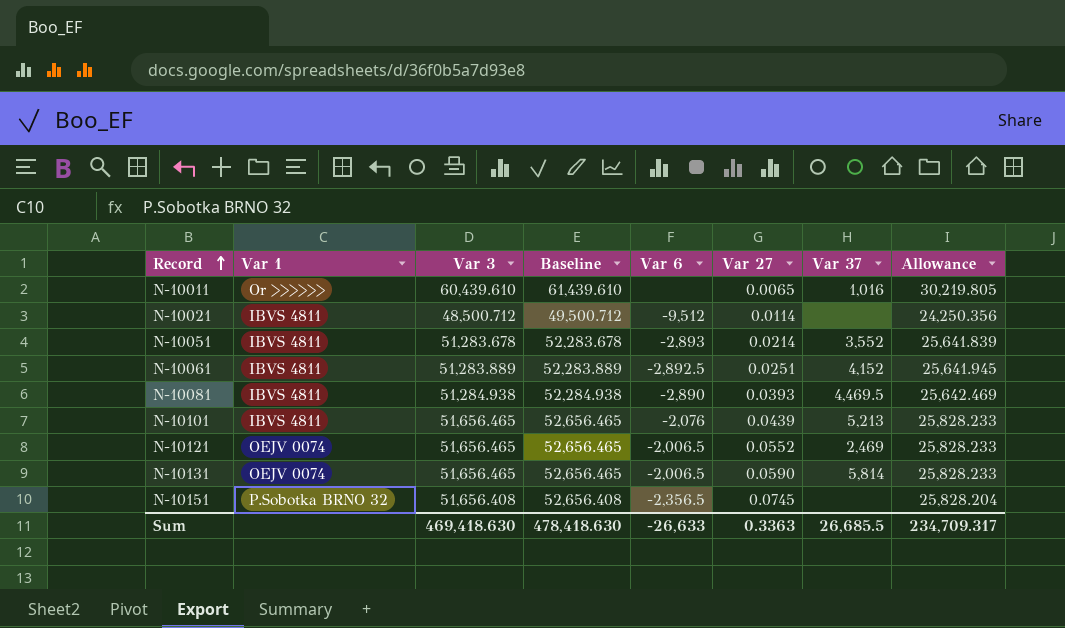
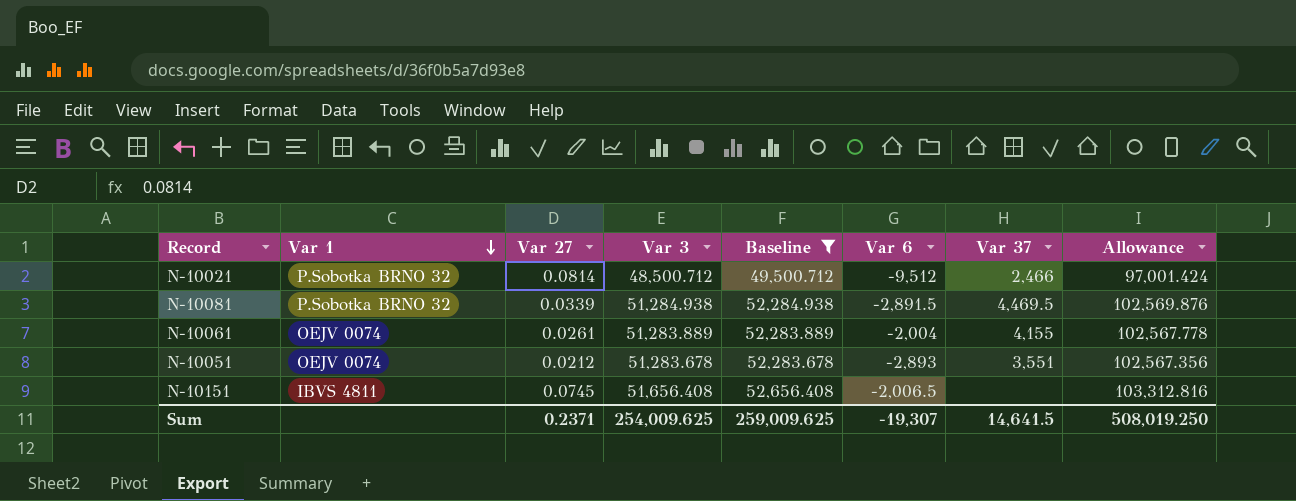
filter: none -> Baseline <= 52,656.408
row order: Record ascending -> Var 1 descending
column Var 27 | position: 6 -> 3
column Allowance | formula: [Var 3] * 0.5 -> [Var 3] * 2
N-10021 | Var 1: IBVS 4811 -> P.Sobotka BRNO 32
N-10021 | Var 27: 0.0114 -> 0.0814
N-10021 | Var 37: none -> 2,466
N-10081 | Var 1: IBVS 4811 -> P.Sobotka BRNO 32
N-10081 | Var 27: 0.0393 -> 0.0339
N-10081 | Var 6: -2,890 -> -2,891.5
N-10061 | Var 1: IBVS 4811 -> OEJV 0074
N-10061 | Var 27: 0.0251 -> 0.0261
N-10061 | Var 6: -2,892.5 -> -2,004
N-10061 | Var 37: 4,152 -> 4,155
N-10051 | Var 1: IBVS 4811 -> OEJV 0074
N-10051 | Var 27: 0.0214 -> 0.0212
N-10051 | Var 37: 3,552 -> 3,551
N-10151 | Var 1: P.Sobotka BRNO 32 -> IBVS 4811
N-10151 | Var 6: -2,356.5 -> -2,006.5
Sum | Var 27: 0.3363 -> 0.2371
Sum | Var 3: 469,418.630 -> 254,009.625
Sum | Baseline: 478,418.630 -> 259,009.625
Sum | Var 6: -26,633 -> -19,307
Sum | Var 37: 26,685.5 -> 14,641.5
Sum | Allowance: 234,709.317 -> 508,019.250

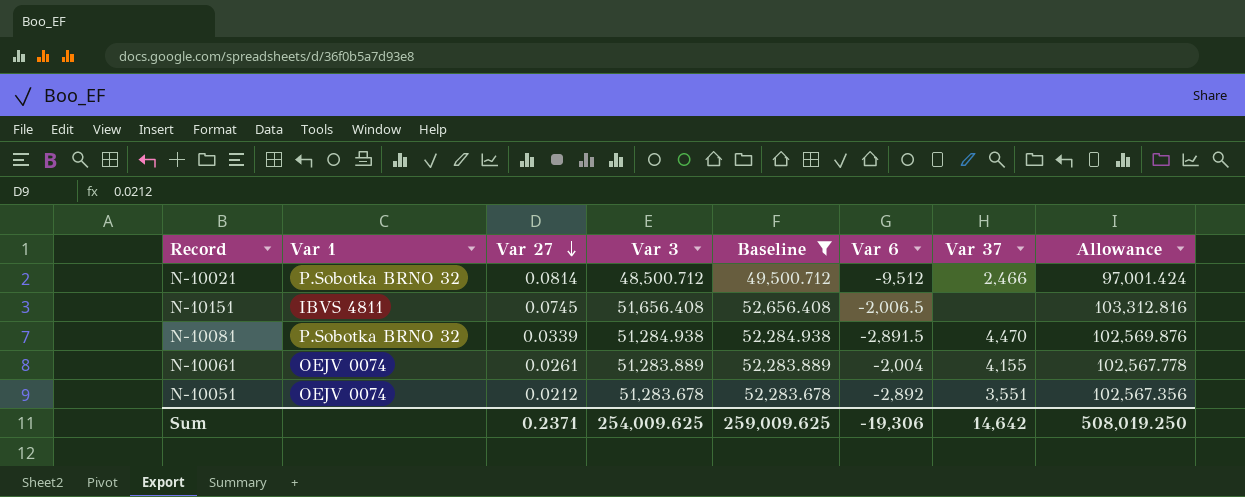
row order: Var 1 descending -> Var 27 descending
N-10081 | Var 37: 4,469.5 -> 4,470
N-10051 | Var 6: -2,893 -> -2,892
Sum | Var 6: -19,307 -> -19,306
Sum | Var 37: 14,641.5 -> 14,642

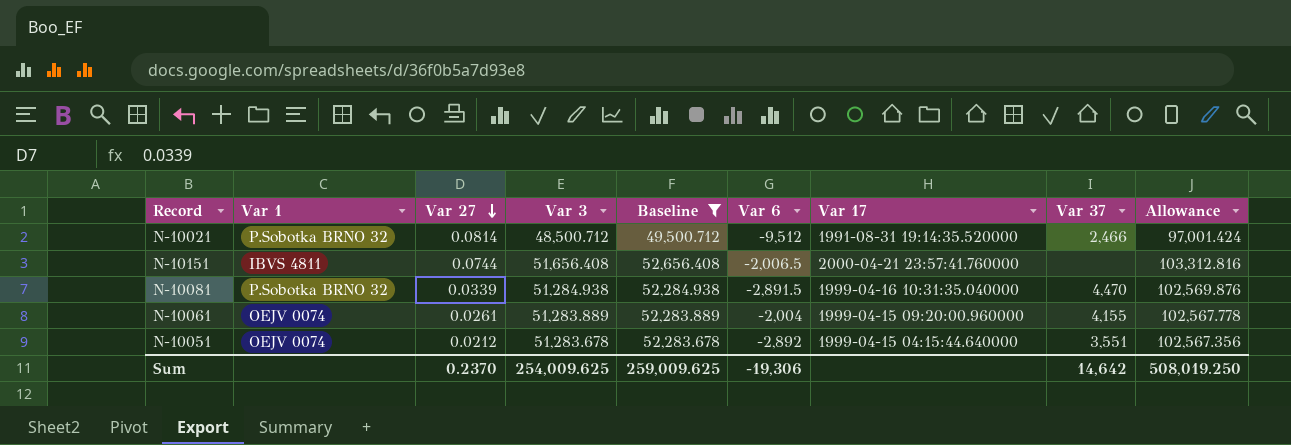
column Var 17 | position: none -> 7
N-10151 | Var 27: 0.0745 -> 0.0744
Sum | Var 27: 0.2371 -> 0.2370

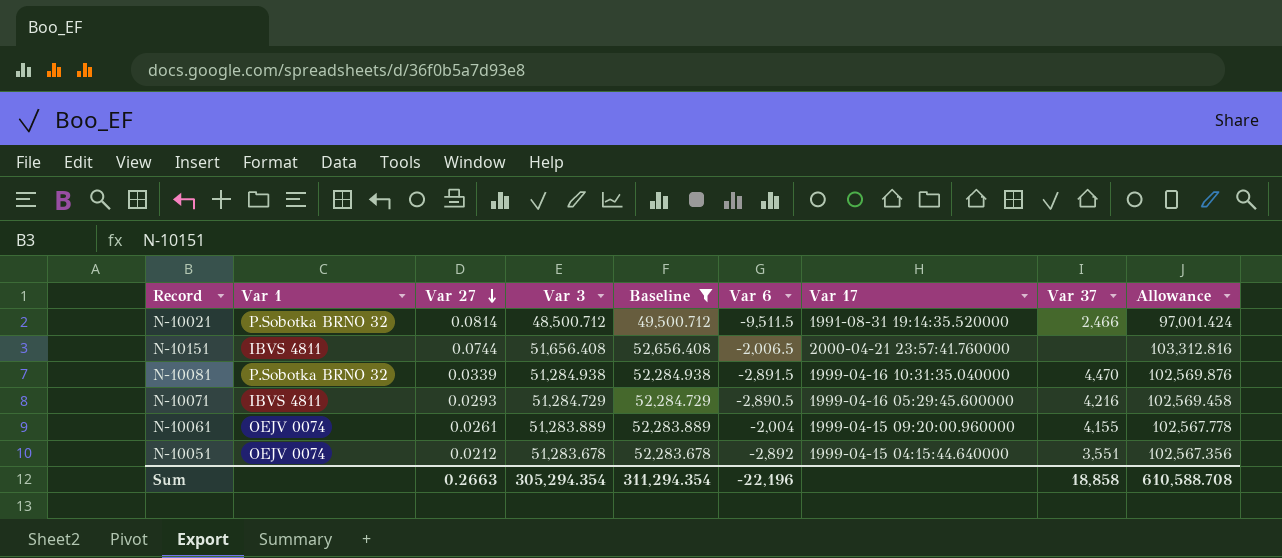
N-10021 | Var 6: -9,512 -> -9,511.5
row N-10071: none -> IBVS 4811 | 0.0293 | 51,284.729 | 52,284.729 | -2,890.5 | 1999-04-16 05:29:45.600000 | 4,216 | 102,569.458
Sum | Var 27: 0.2370 -> 0.2663
Sum | Var 3: 254,009.625 -> 305,294.354
Sum | Baseline: 259,009.625 -> 311,294.354
Sum | Var 6: -19,306 -> -22,196
Sum | Var 37: 14,642 -> 18,858
Sum | Allowance: 508,019.250 -> 610,588.708

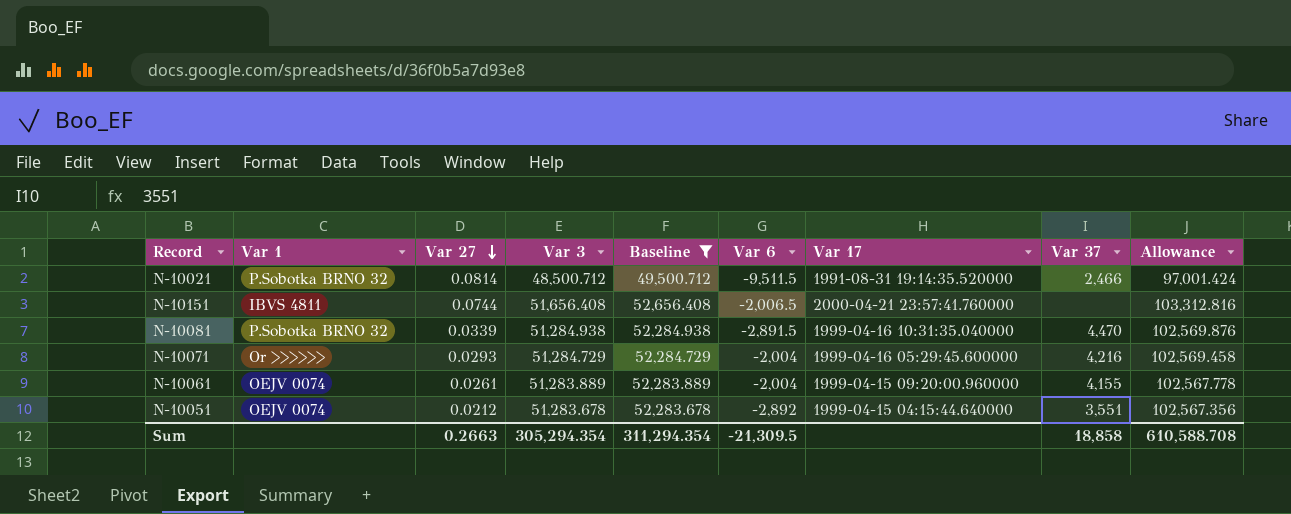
N-10071 | Var 1: IBVS 4811 -> Or >>>>>>
N-10071 | Var 6: -2,890.5 -> -2,004
Sum | Var 6: -22,196 -> -21,309.5

